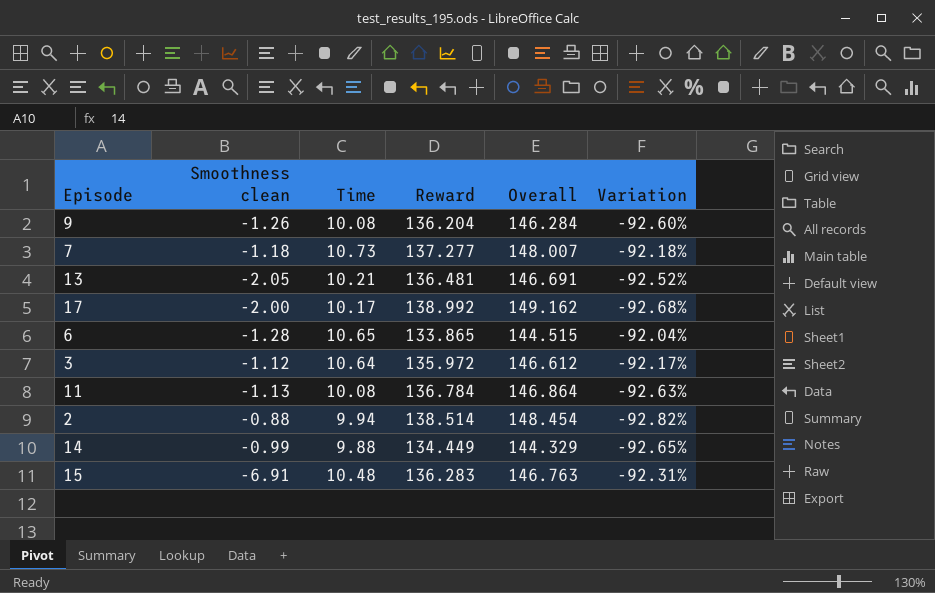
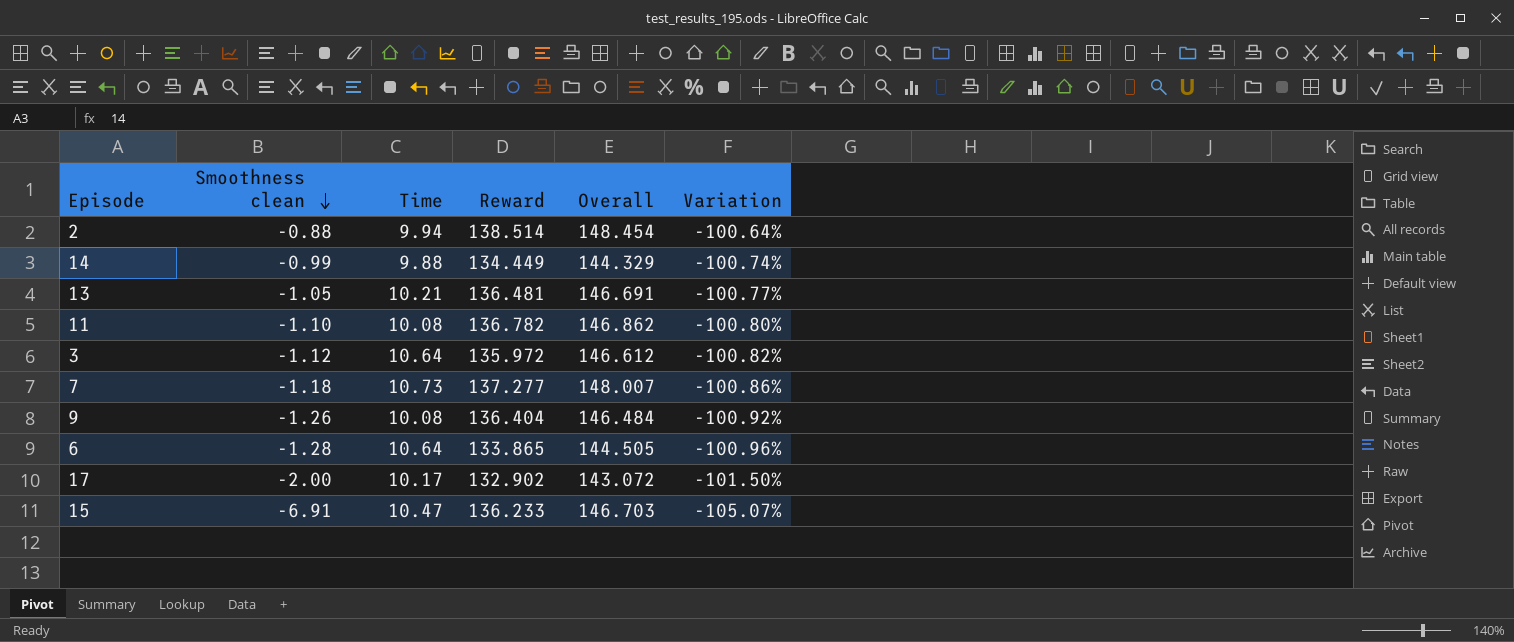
row order: none -> Smoothness clean descending
column Variation | formula: ([Time] - [Reward]) / [Reward] -> ([Smoothness clean] - [Reward]) / [Reward]
13 | Smoothness clean: -2.05 -> -1.05
11 | Smoothness clean: -1.13 -> -1.10
11 | Reward: 136.784 -> 136.782
11 | Overall: 146.864 -> 146.862
9 | Reward: 136.204 -> 136.404
9 | Overall: 146.284 -> 146.484
6 | Time: 10.65 -> 10.64
6 | Overall: 144.515 -> 144.505
17 | Reward: 138.992 -> 132.902
17 | Overall: 149.162 -> 143.072
15 | Time: 10.48 -> 10.47
15 | Reward: 136.283 -> 136.233
15 | Overall: 146.763 -> 146.703

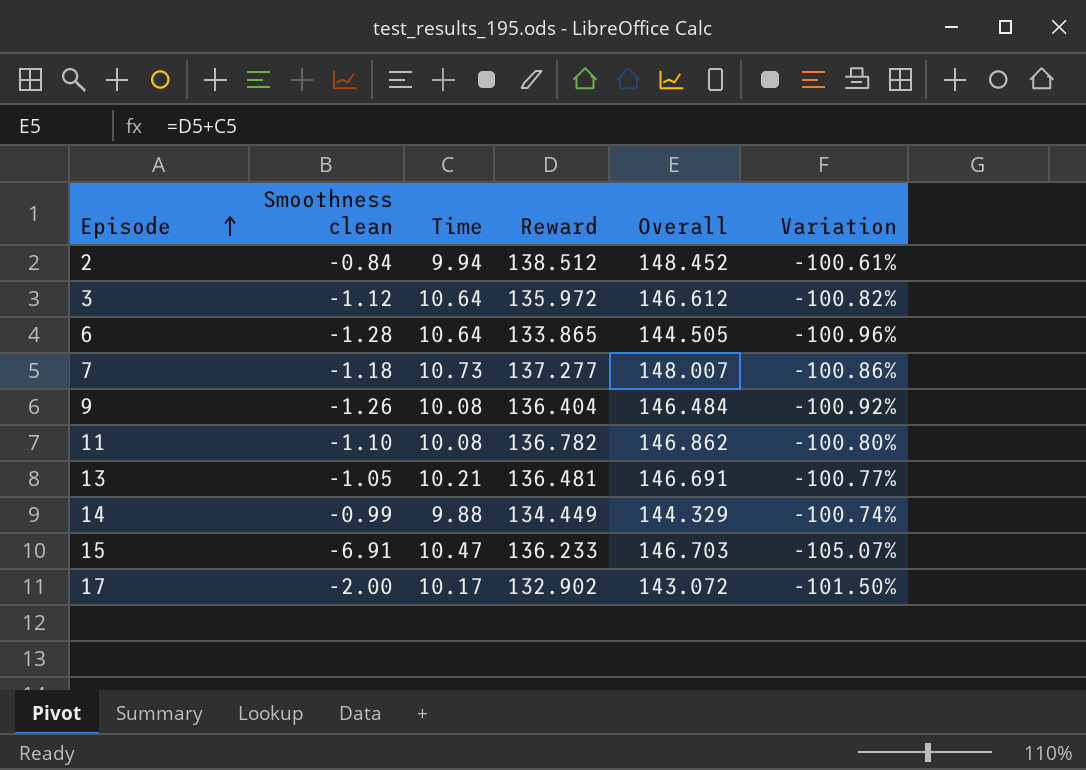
row order: Smoothness clean descending -> Episode ascending
2 | Smoothness clean: -0.88 -> -0.84
2 | Reward: 138.514 -> 138.512
2 | Overall: 148.454 -> 148.452
2 | Variation: -100.64% -> -100.61%

